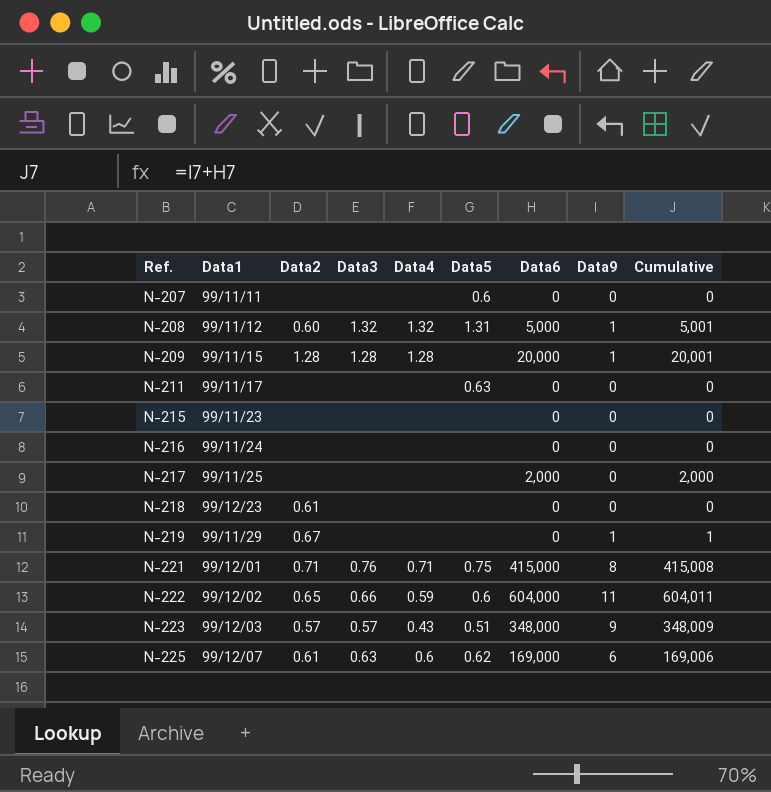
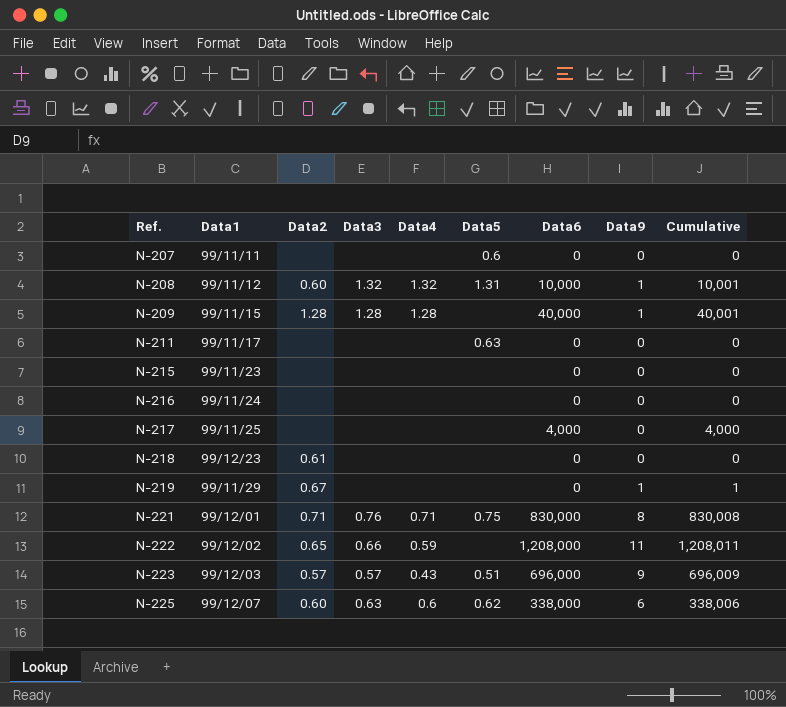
N-208 | Data6: 5,000 -> 10,000
N-208 | Cumulative: 5,001 -> 10,001
N-209 | Data6: 20,000 -> 40,000
N-209 | Cumulative: 20,001 -> 40,001
N-217 | Data6: 2,000 -> 4,000
N-217 | Cumulative: 2,000 -> 4,000
N-221 | Data6: 415,000 -> 830,000
N-221 | Cumulative: 415,008 -> 830,008
N-222 | Data5: 0.6 -> none
N-222 | Data6: 604,000 -> 1,208,000
N-222 | Cumulative: 604,011 -> 1,208,011
N-223 | Data6: 348,000 -> 696,000
N-223 | Cumulative: 348,009 -> 696,009
N-225 | Data2: 0.61 -> 0.60
N-225 | Data6: 169,000 -> 338,000
N-225 | Cumulative: 169,006 -> 338,006

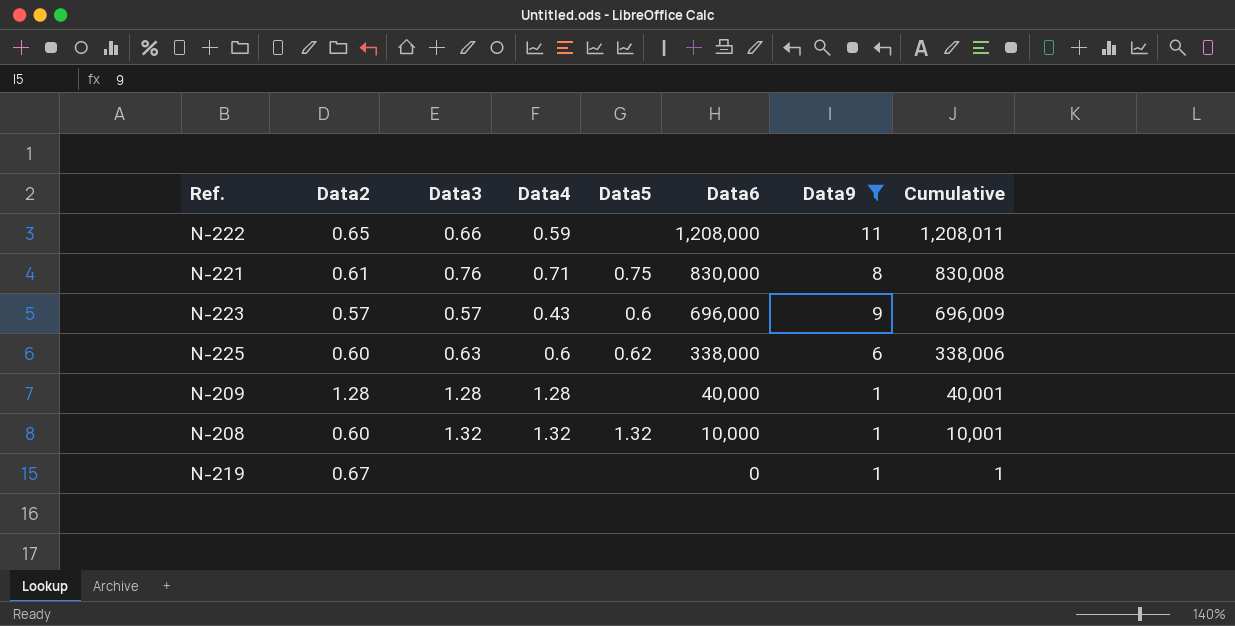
filter: none -> Data9 != 0
row order: Ref. ascending -> Data6 descending
column Data1 | position: 2 -> none
N-221 | Data2: 0.71 -> 0.61
N-223 | Data5: 0.51 -> 0.6
N-208 | Data5: 1.31 -> 1.32

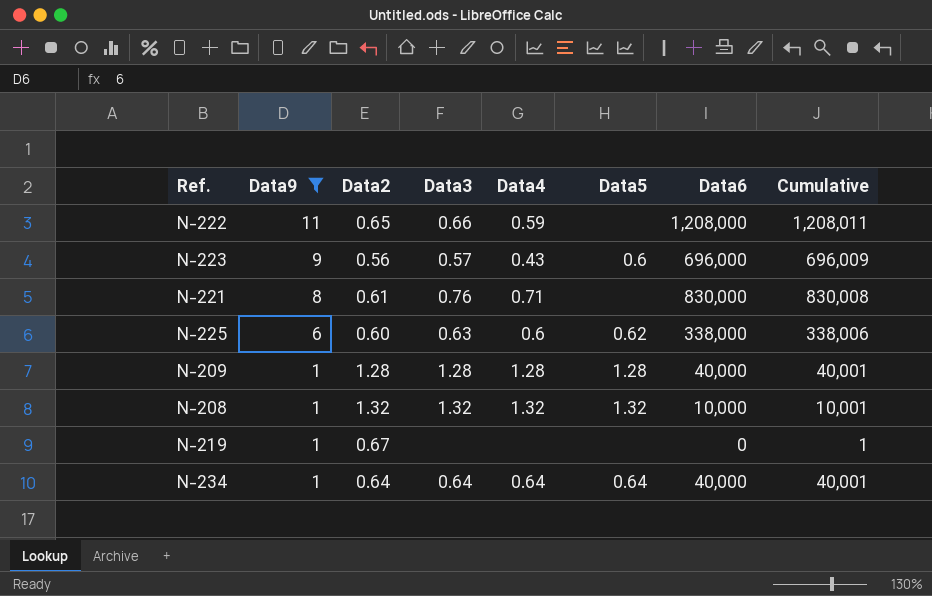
row order: Data6 descending -> Data9 descending
column Data9 | position: 7 -> 2
N-223 | Data2: 0.57 -> 0.56
N-221 | Data5: 0.75 -> none
N-209 | Data5: none -> 1.28
N-208 | Data2: 0.60 -> 1.32
row N-234: none -> 1 | 0.64 | 0.64 | 0.64 | 0.64 | 40,000 | 40,001

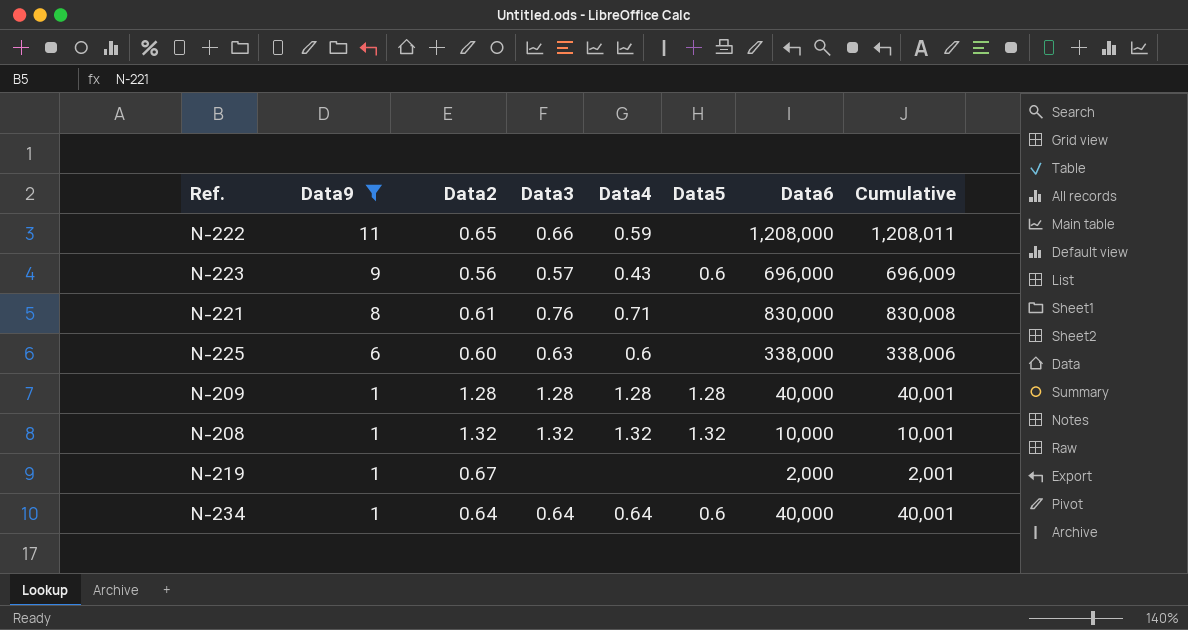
N-225 | Data5: 0.62 -> none
N-219 | Data6: 0 -> 2,000
N-219 | Cumulative: 1 -> 2,001
N-234 | Data5: 0.64 -> 0.6

